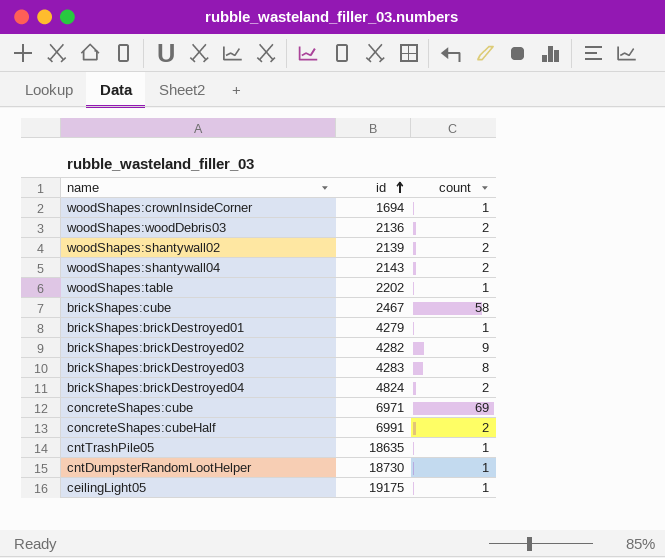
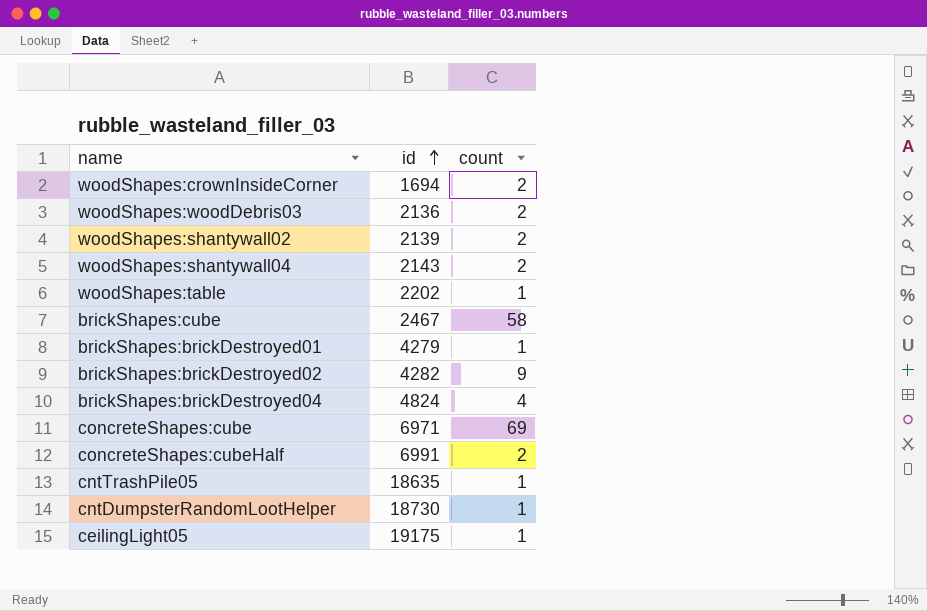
row brickShapes:brickDestroyed03: 4283 | 8 -> none
woodShapes:crownInsideCorner | count: 1 -> 2
brickShapes:brickDestroyed04 | count: 2 -> 4

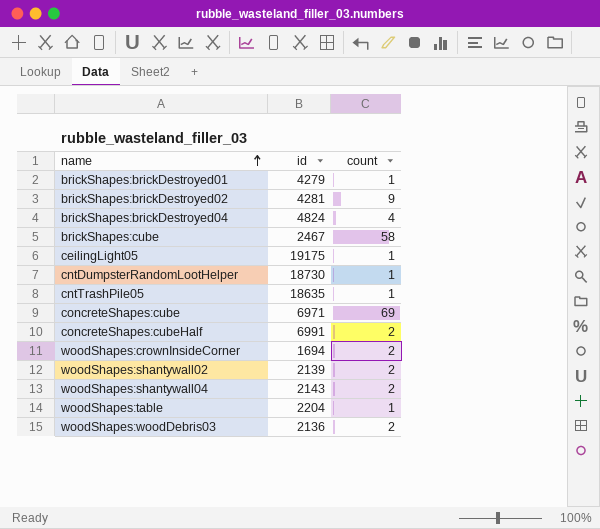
row order: id ascending -> name ascending
brickShapes:brickDestroyed02 | id: 4282 -> 4281
woodShapes:table | id: 2202 -> 2204

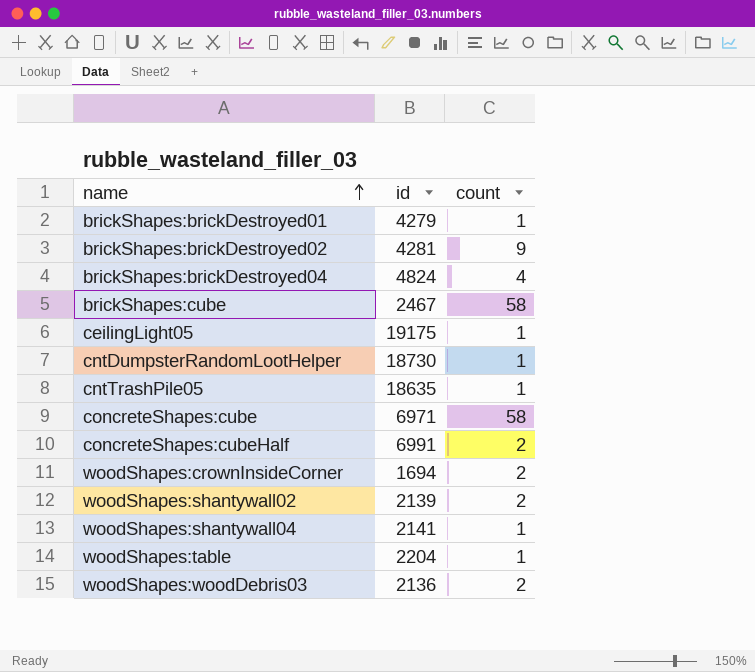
concreteShapes:cube | count: 69 -> 58
woodShapes:shantywall04 | id: 2143 -> 2141
woodShapes:shantywall04 | count: 2 -> 1

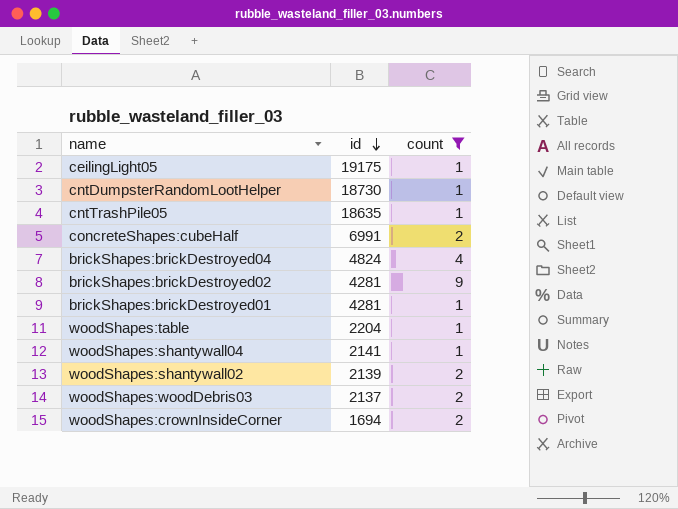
filter: none -> count != 58
row order: name ascending -> id descending
brickShapes:brickDestroyed01 | id: 4279 -> 4281
woodShapes:woodDebris03 | id: 2136 -> 2137

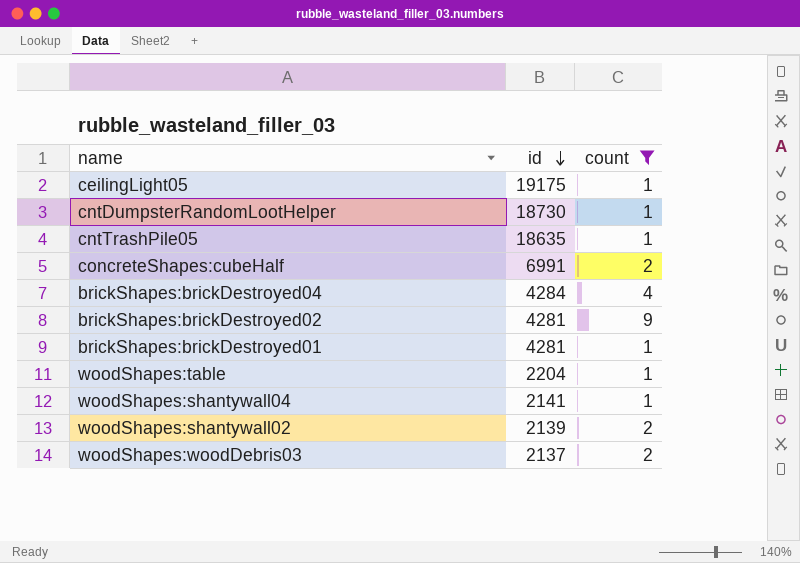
row woodShapes:crownInsideCorner: 1694 | 2 -> none
brickShapes:brickDestroyed04 | id: 4824 -> 4284

